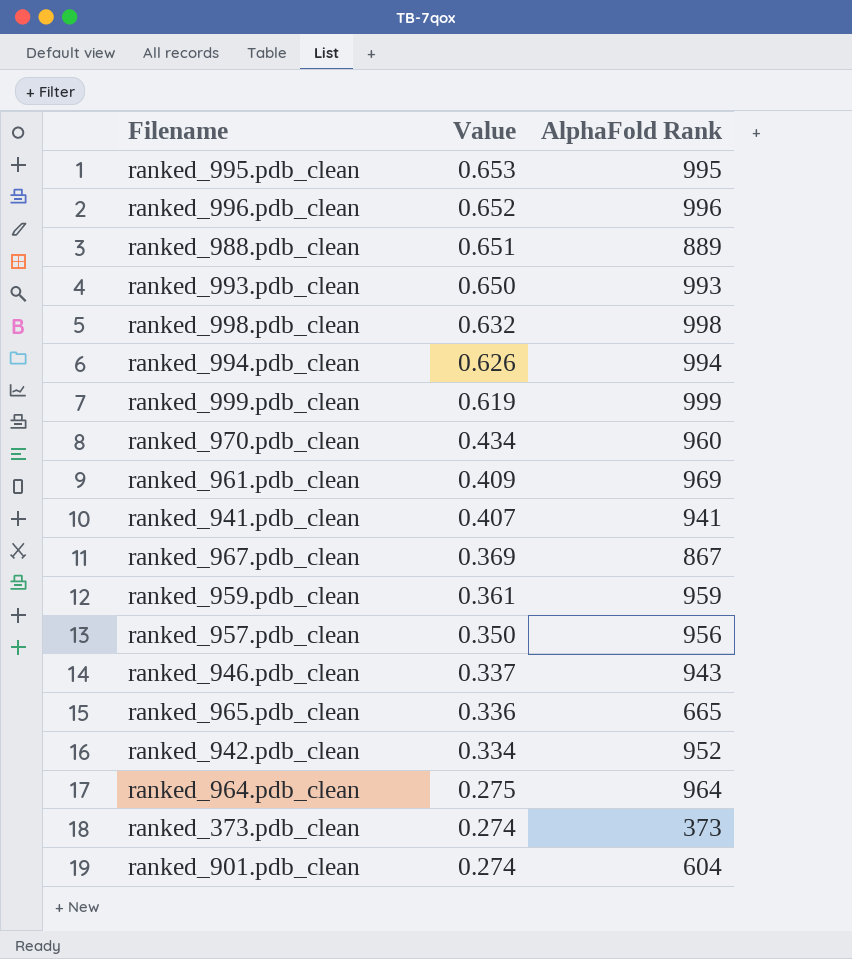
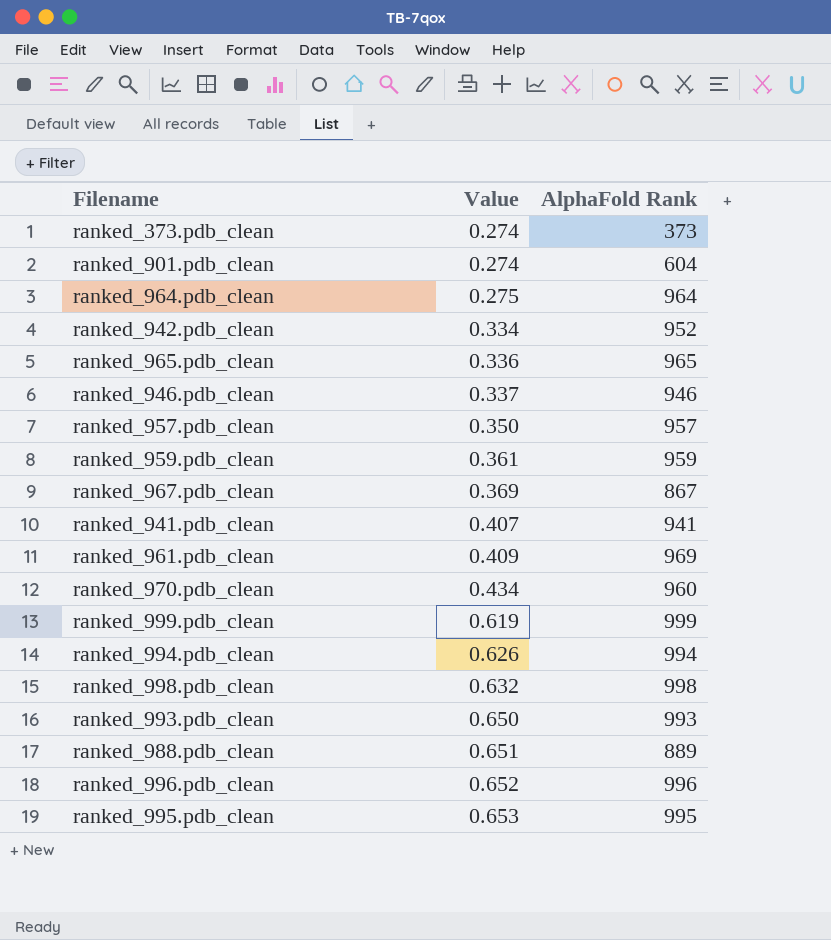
row order: Value descending -> Value ascending
ranked_965.pdb_clean | AlphaFold Rank: 665 -> 965
ranked_946.pdb_clean | AlphaFold Rank: 943 -> 946
ranked_957.pdb_clean | AlphaFold Rank: 956 -> 957

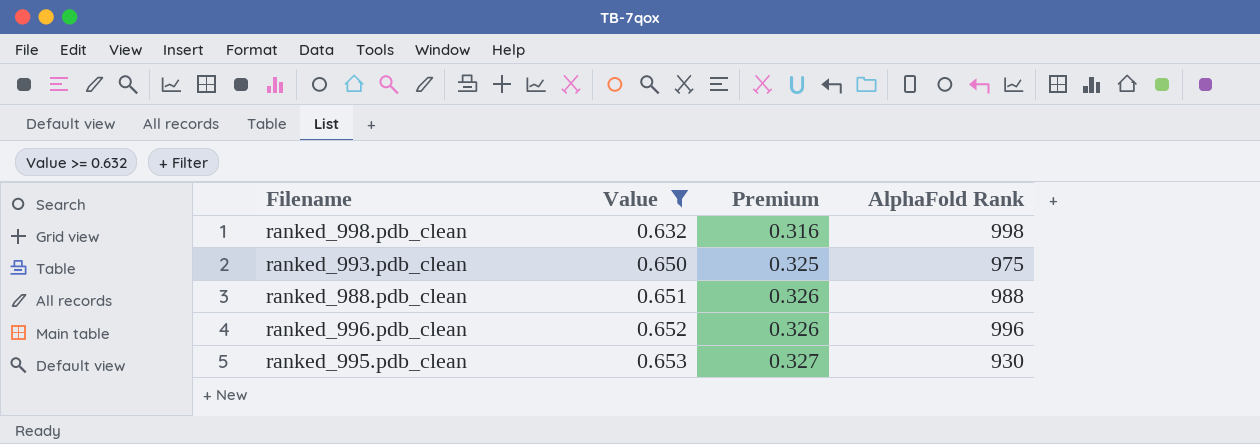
filter: none -> Value >= 0.632
column Premium | formula: none -> [Value] * 0.5
ranked_993.pdb_clean | AlphaFold Rank: 993 -> 975
ranked_988.pdb_clean | AlphaFold Rank: 889 -> 988
ranked_995.pdb_clean | AlphaFold Rank: 995 -> 930

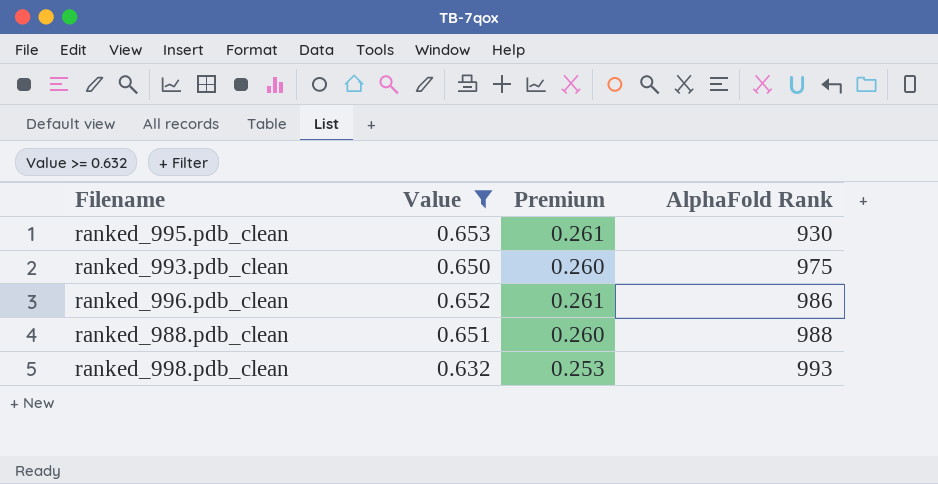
row order: Value ascending -> AlphaFold Rank ascending
column Premium | formula: [Value] * 0.5 -> [Value] * 0.4
ranked_996.pdb_clean | AlphaFold Rank: 996 -> 986
ranked_998.pdb_clean | AlphaFold Rank: 998 -> 993

